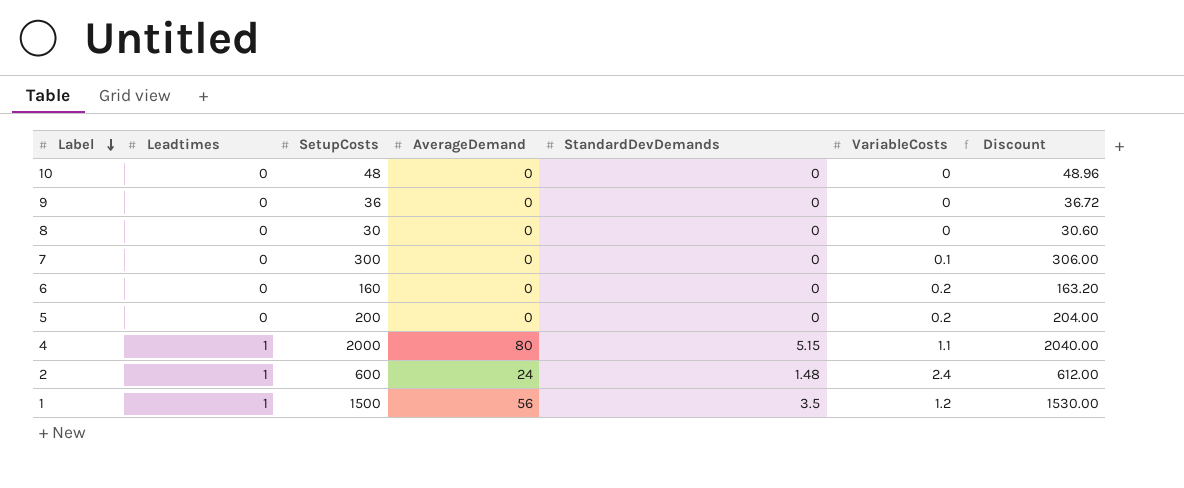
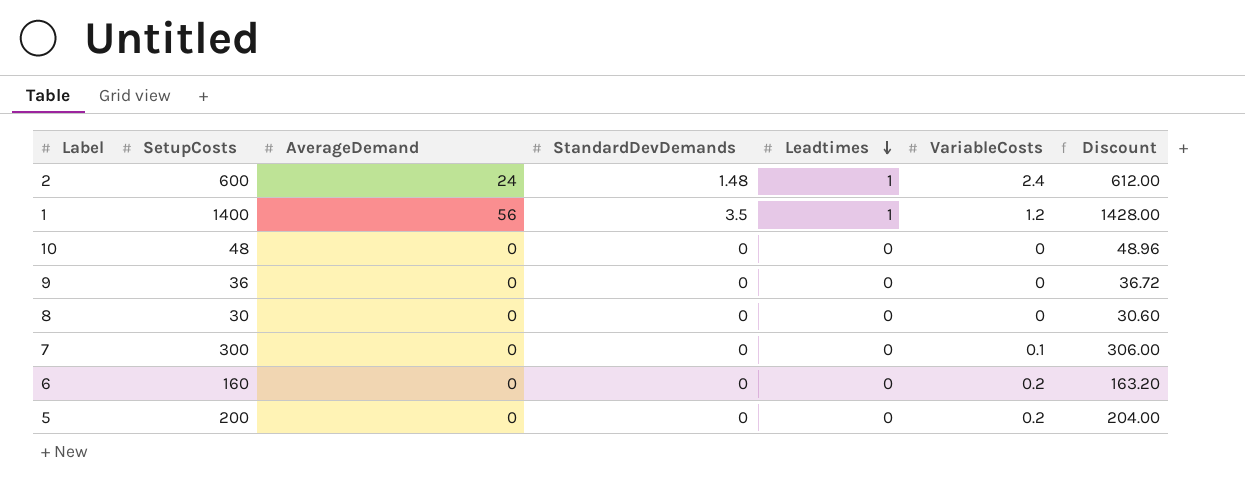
row order: Label descending -> Leadtimes descending
column Leadtimes | position: 2 -> 5
row 4: 1 | 2000 | 80 | 5.15 | 1.1 | 2040.00 -> none
1 | SetupCosts: 1500 -> 1400
1 | Discount: 1530.00 -> 1428.00

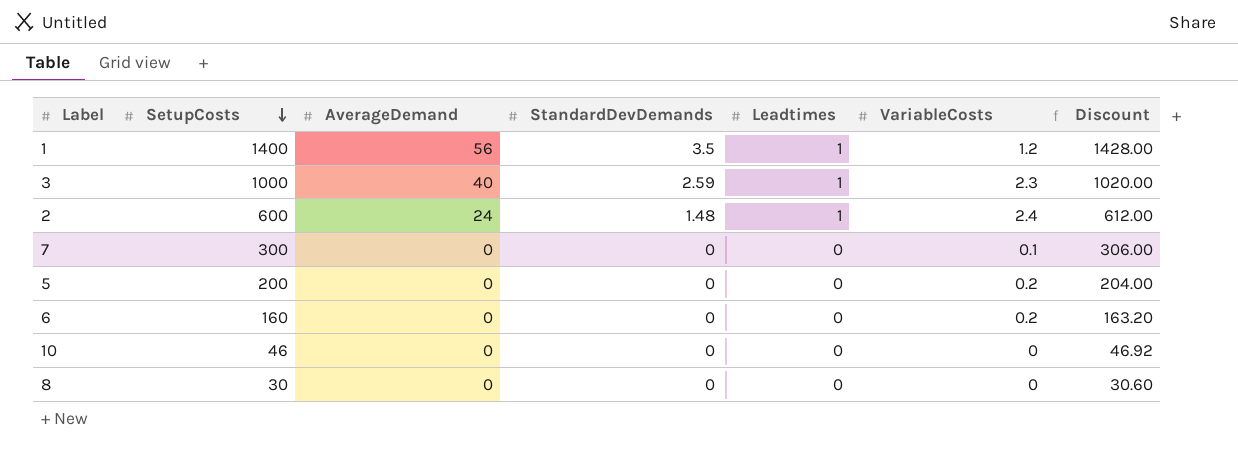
row order: Leadtimes descending -> SetupCosts descending
row 9: 36 | 0 | 0 | 0 | 0 | 36.72 -> none
row 3: none -> 1000 | 40 | 2.59 | 1 | 2.3 | 1020.00
10 | SetupCosts: 48 -> 46
10 | Discount: 48.96 -> 46.92

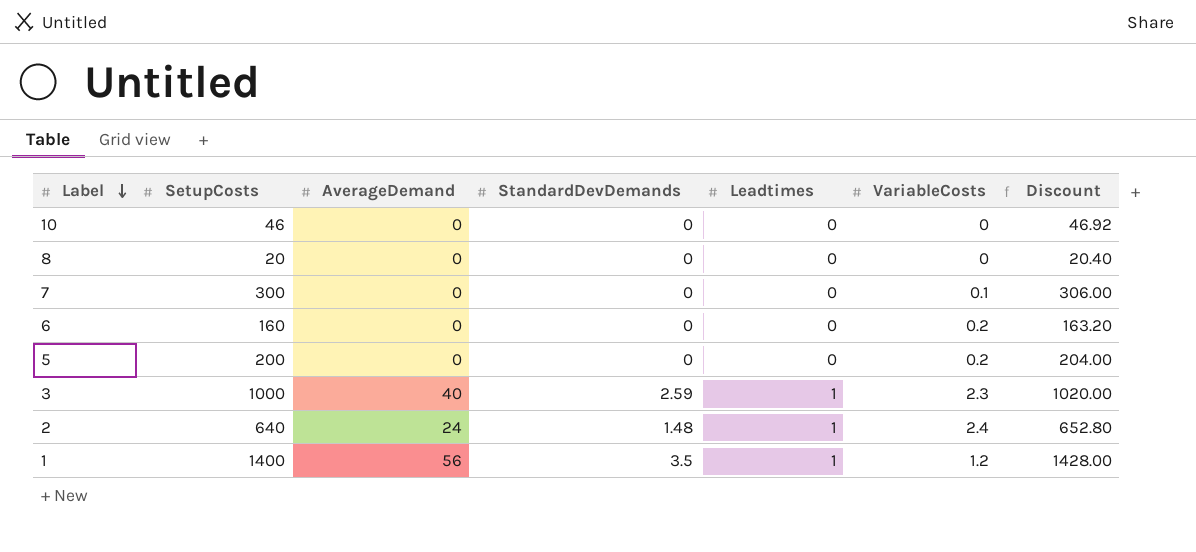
row order: SetupCosts descending -> Label descending
8 | SetupCosts: 30 -> 20
8 | Discount: 30.60 -> 20.40
2 | SetupCosts: 600 -> 640
2 | Discount: 612.00 -> 652.80

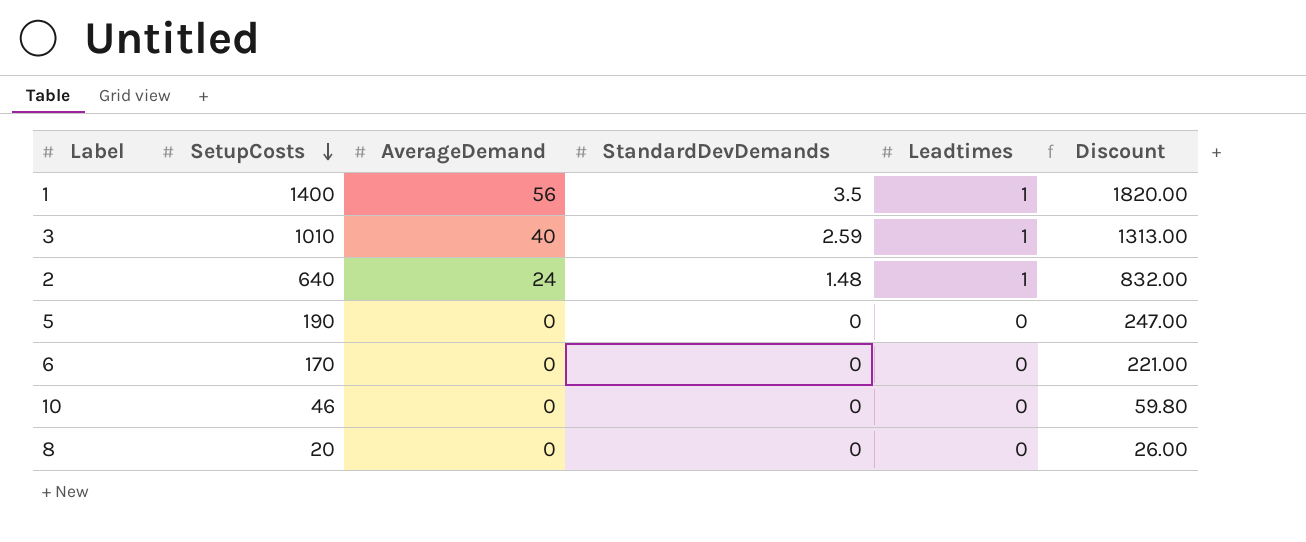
row order: Label descending -> SetupCosts descending
column VariableCosts | position: 6 -> none
column Discount | formula: [SetupCosts] * 1.02 -> [SetupCosts] * 1.3
row 7: 300 | 0 | 0 | 0 | 0.1 | 306.00 -> none
3 | SetupCosts: 1000 -> 1010
5 | SetupCosts: 200 -> 190
6 | SetupCosts: 160 -> 170

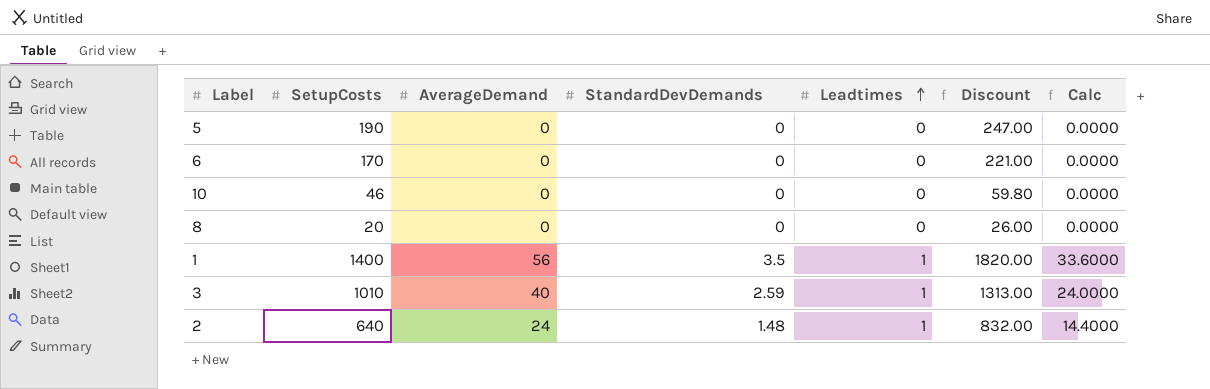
row order: SetupCosts descending -> Leadtimes ascending
column Calc | formula: none -> [AverageDemand] * 0.6

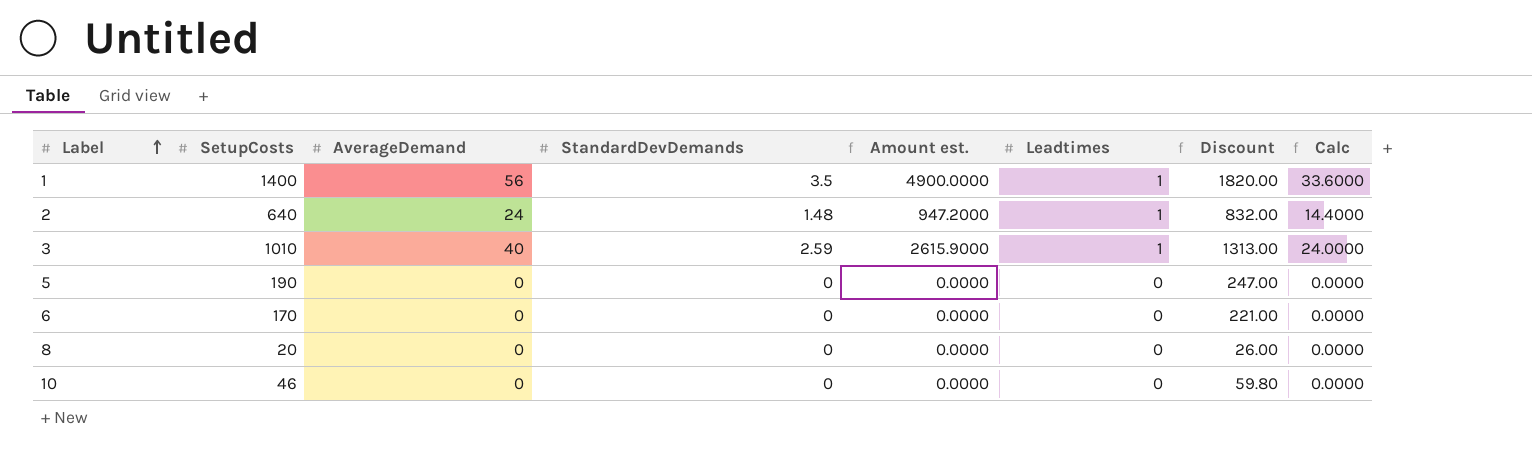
row order: Leadtimes ascending -> Label ascending
column Amount est. | formula: none -> [SetupCosts] * [StandardDevDemands]

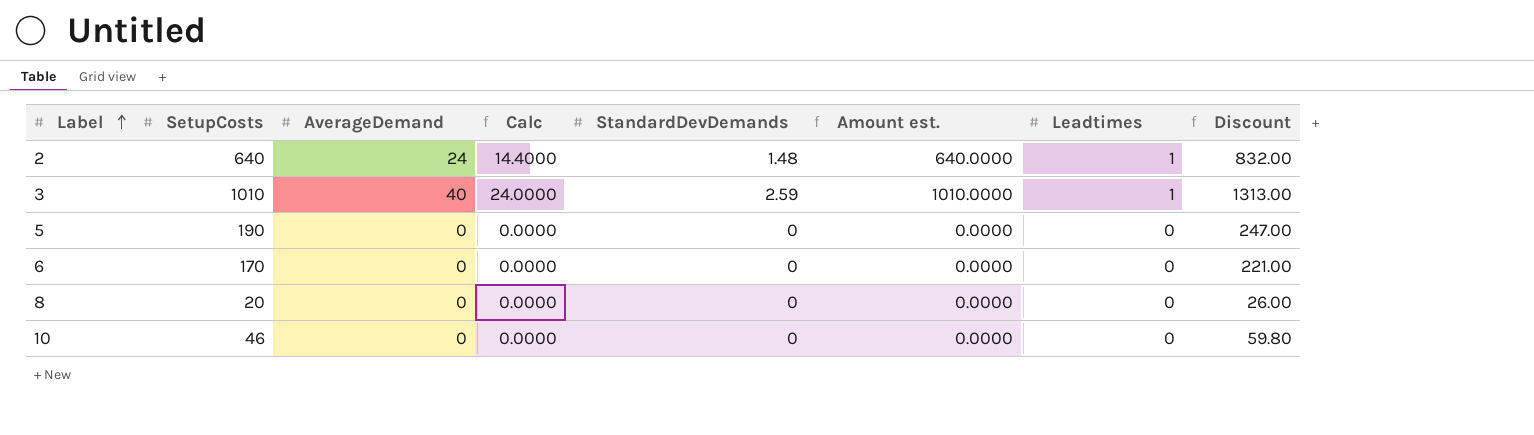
column Calc | position: 8 -> 4
column Amount est. | formula: [SetupCosts] * [StandardDevDemands] -> [SetupCosts] * [Leadtimes]
row 1: 1400 | 56 | 3.5 | 4900.0000 | 1 | 1820.00 | 33.6000 -> none

